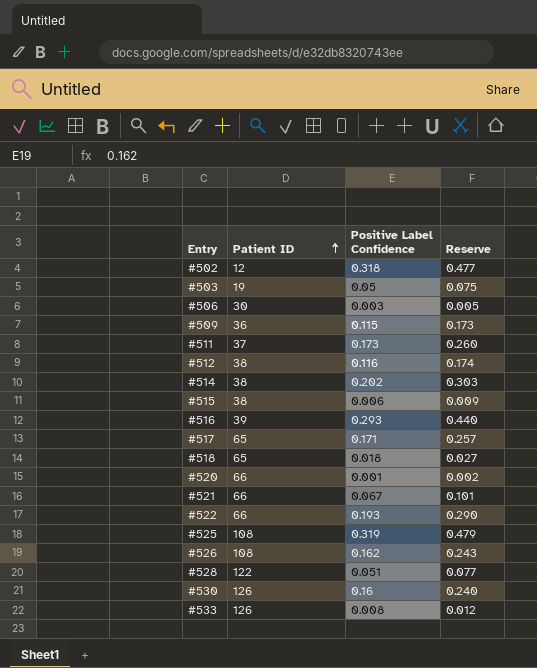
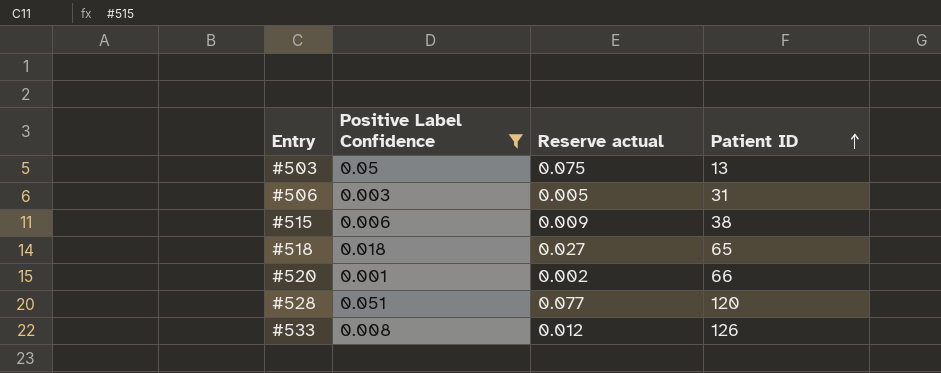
filter: none -> Positive Label Confidence <= 0.051
column name: Reserve -> Reserve actual
column Patient ID | position: 2 -> 4
#503 | Patient ID: 19 -> 13
#506 | Patient ID: 30 -> 31
#528 | Patient ID: 122 -> 120

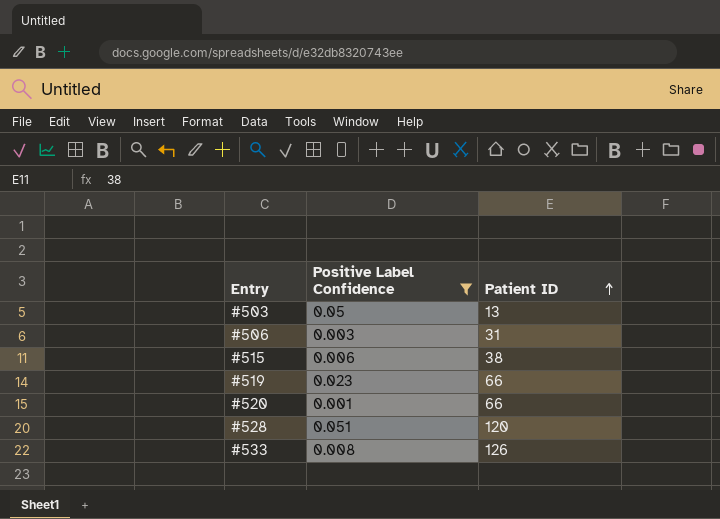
column Reserve actual | formula: [Positive Label Confidence] * 1.5 -> none
row #518: 0.018 | 0.027 | 65 -> none
row #519: none -> 0.023 | 66

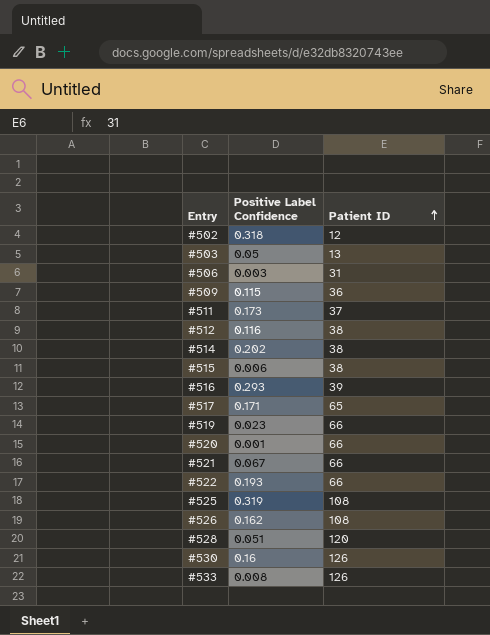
filter: Positive Label Confidence <= 0.051 -> none

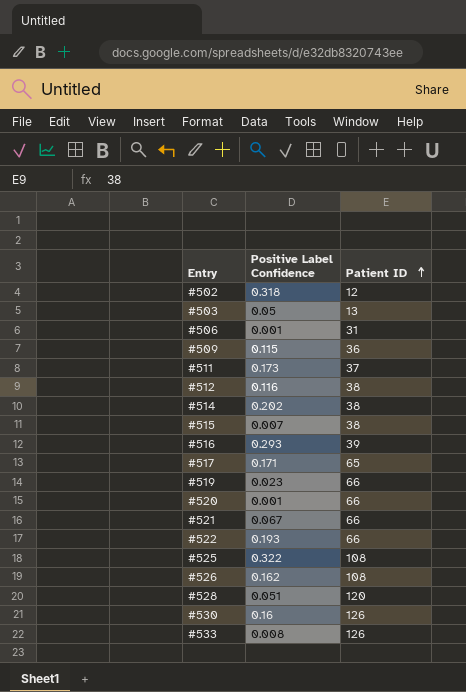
#506 | Positive Label Confidence: 0.003 -> 0.001
#515 | Positive Label Confidence: 0.006 -> 0.007
#525 | Positive Label Confidence: 0.319 -> 0.322

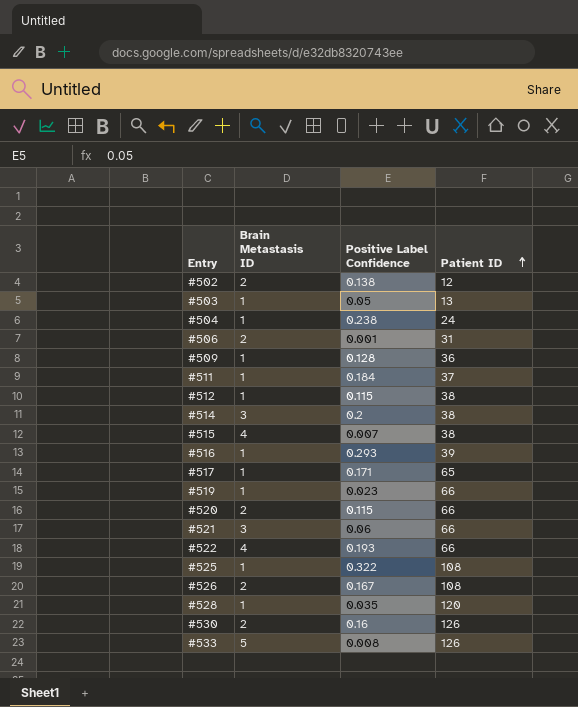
column Brain Metastasis ID | position: none -> 2
#502 | Positive Label Confidence: 0.318 -> 0.138
row #504: none -> 1 | 0.238 | 24
#509 | Positive Label Confidence: 0.115 -> 0.128
#511 | Positive Label Confidence: 0.173 -> 0.184
#512 | Positive Label Confidence: 0.116 -> 0.115
#514 | Positive Label Confidence: 0.202 -> 0.2
#520 | Positive Label Confidence: 0.001 -> 0.115
#521 | Positive Label Confidence: 0.067 -> 0.06
#526 | Positive Label Confidence: 0.162 -> 0.167
#528 | Positive Label Confidence: 0.051 -> 0.035

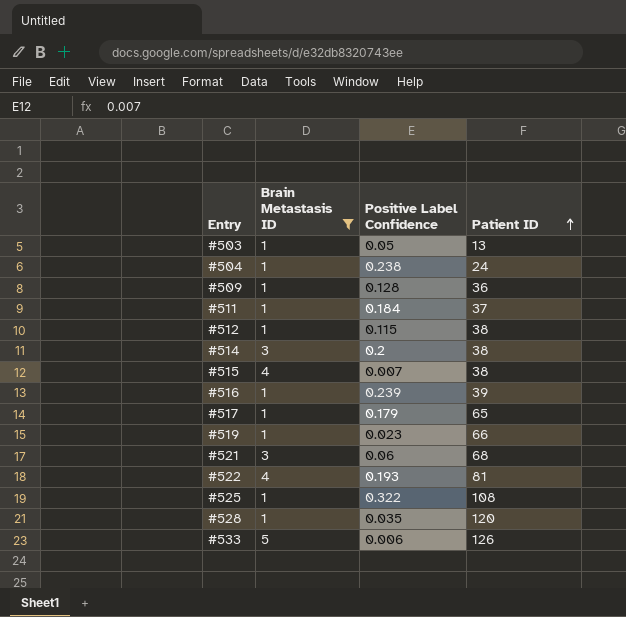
filter: none -> Brain Metastasis ID != 2
#516 | Positive Label Confidence: 0.293 -> 0.239
#517 | Positive Label Confidence: 0.171 -> 0.179
#521 | Patient ID: 66 -> 68
#522 | Patient ID: 66 -> 81
#533 | Positive Label Confidence: 0.008 -> 0.006

